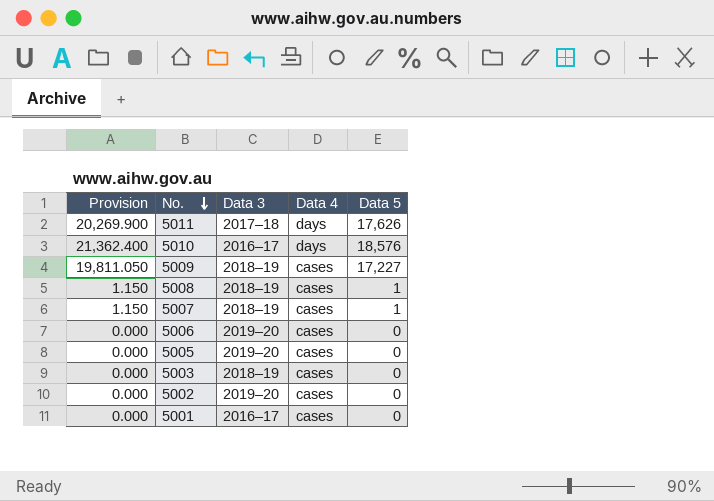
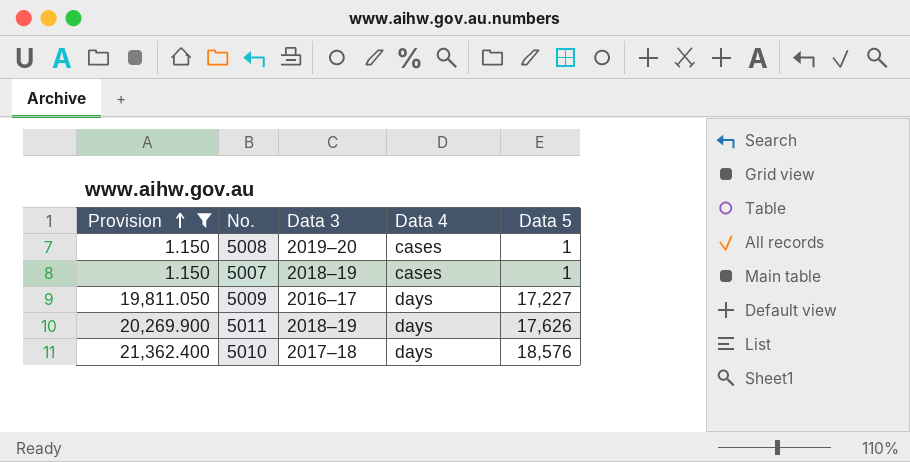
filter: none -> Provision != 0.000
row order: No. descending -> Provision ascending
5008 | Data 3: 2018–19 -> 2019–20
5009 | Data 3: 2018–19 -> 2016–17
5009 | Data 4: cases -> days
5011 | Data 3: 2017–18 -> 2018–19
5010 | Data 3: 2016–17 -> 2017–18

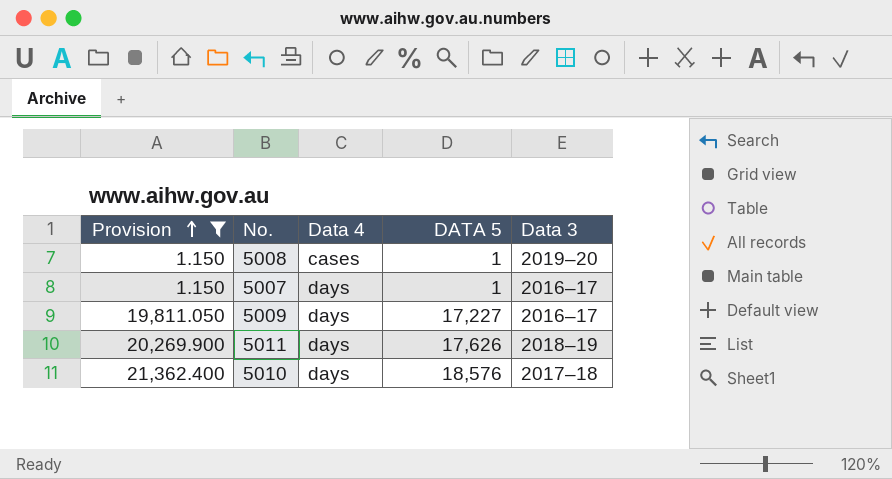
column name: Data 5 -> DATA 5
column Data 3 | position: 3 -> 5
5007 | Data 4: cases -> days
5007 | Data 3: 2018–19 -> 2016–17

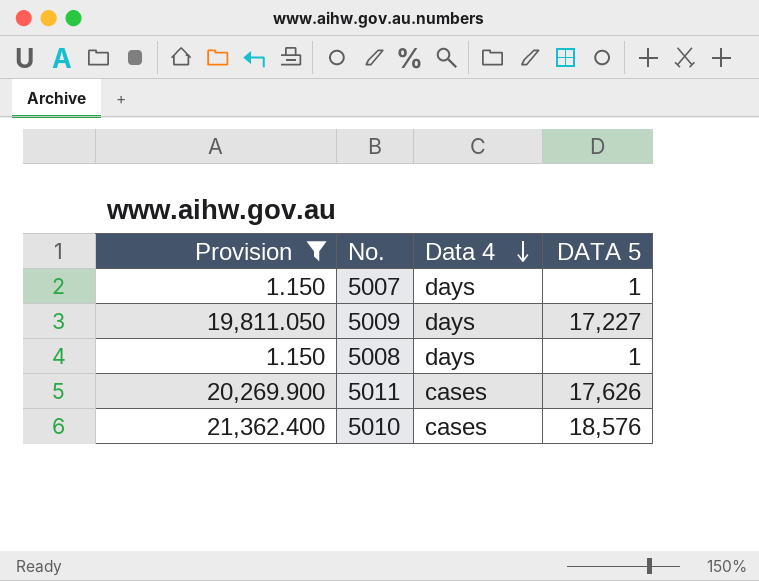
row order: Provision ascending -> Data 4 descending
column Data 3 | position: 5 -> none
5008 | Data 4: cases -> days
5011 | Data 4: days -> cases
5010 | Data 4: days -> cases

